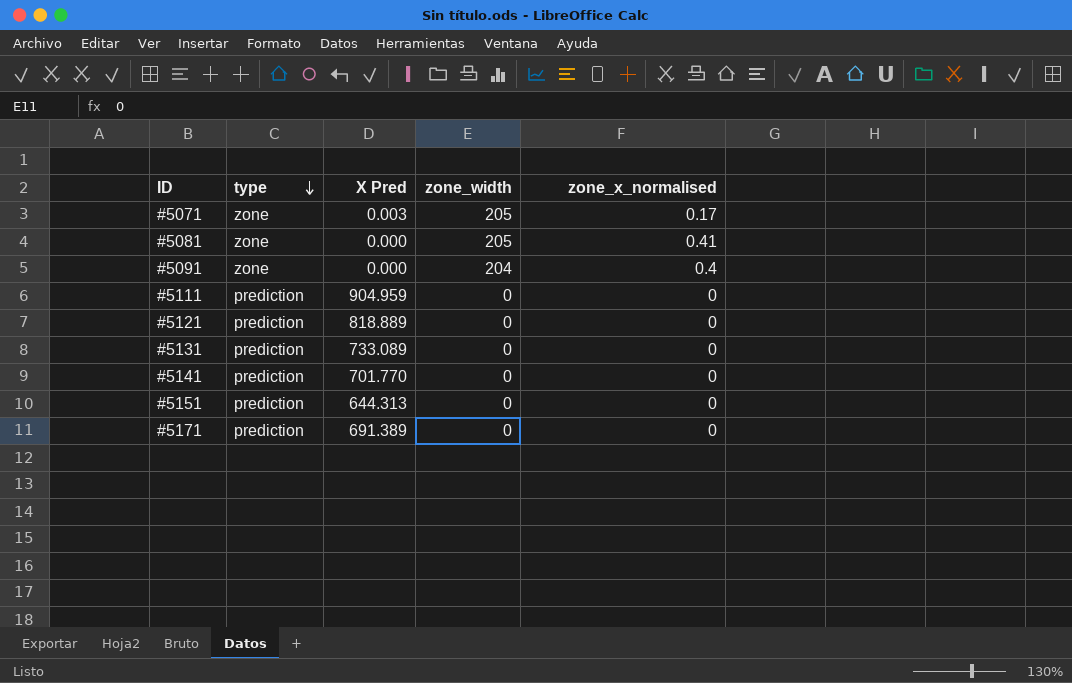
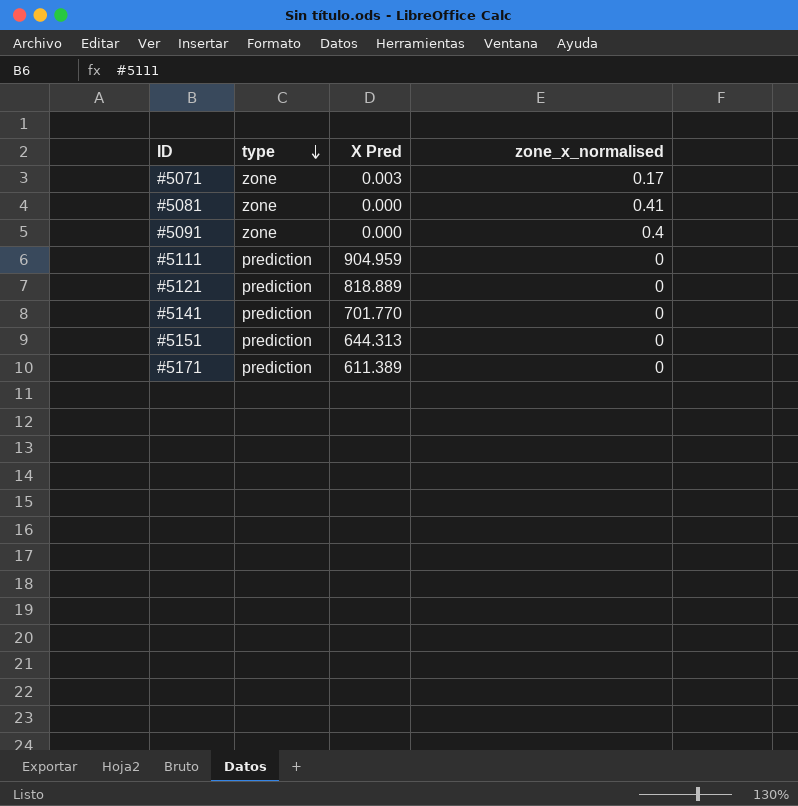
column zone_width | position: 4 -> none
row #5131: prediction | 733.089 | 0 | 0 -> none
#5171 | X Pred: 691.389 -> 611.389

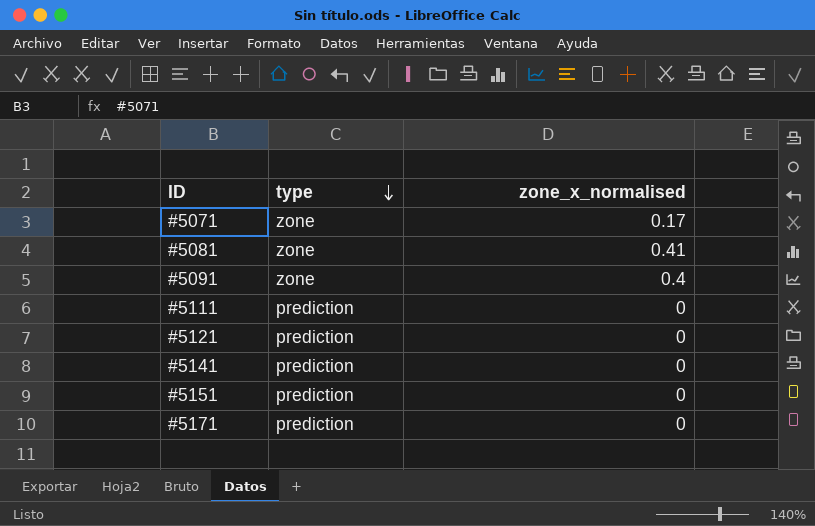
column X Pred | position: 3 -> none

